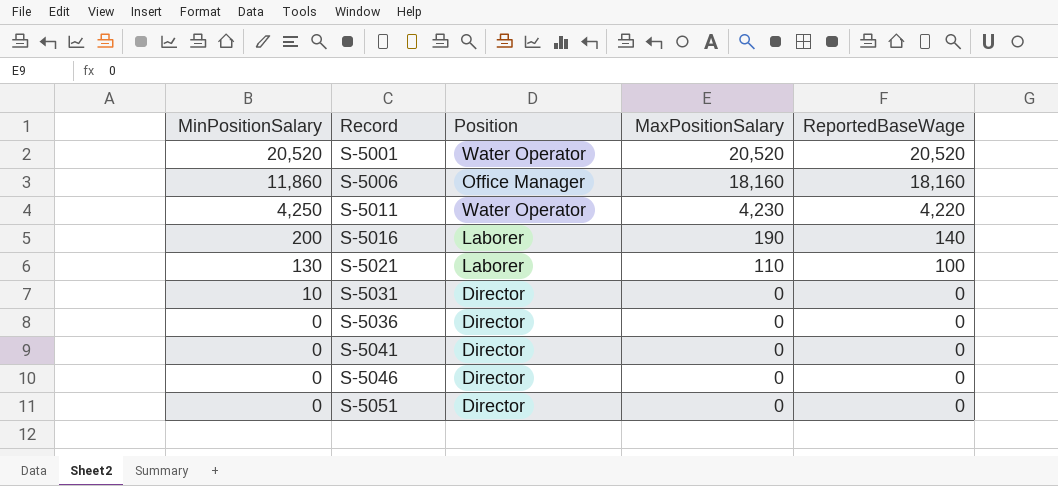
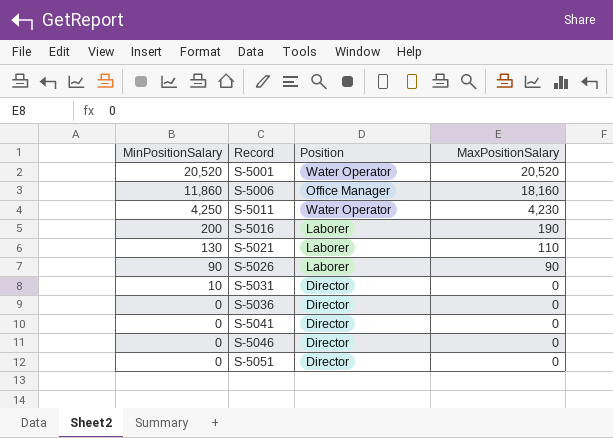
column ReportedBaseWage | position: 5 -> none
row S-5026: none -> 90 | Laborer | 90

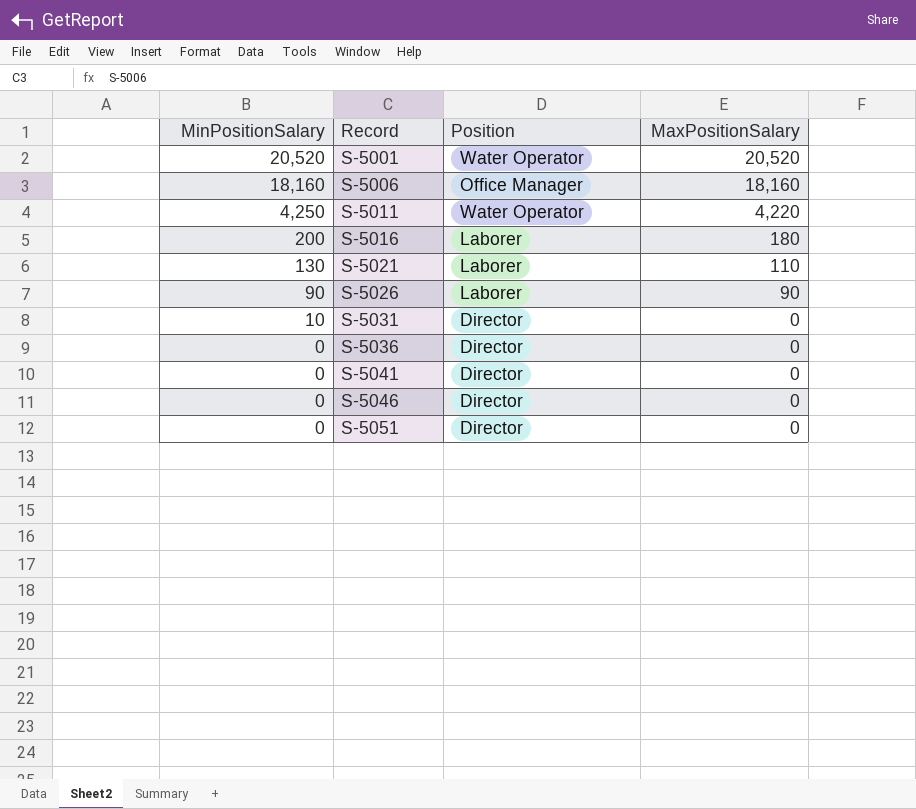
S-5006 | MinPositionSalary: 11,860 -> 18,160
S-5011 | MaxPositionSalary: 4,230 -> 4,220
S-5016 | MaxPositionSalary: 190 -> 180

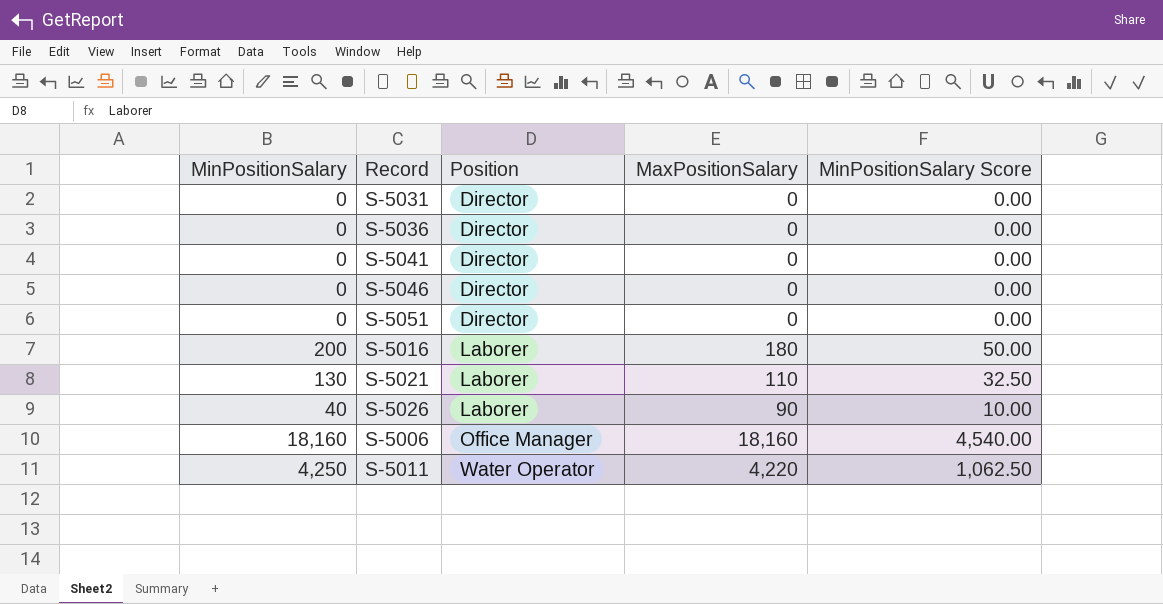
row order: MinPositionSalary descending -> Position ascending
column MinPositionSalary Score | formula: none -> [MinPositionSalary] * 0.25
row S-5001: 20,520 | Water Operator | 20,520 -> none
S-5031 | MinPositionSalary: 10 -> 0
S-5026 | MinPositionSalary: 90 -> 40

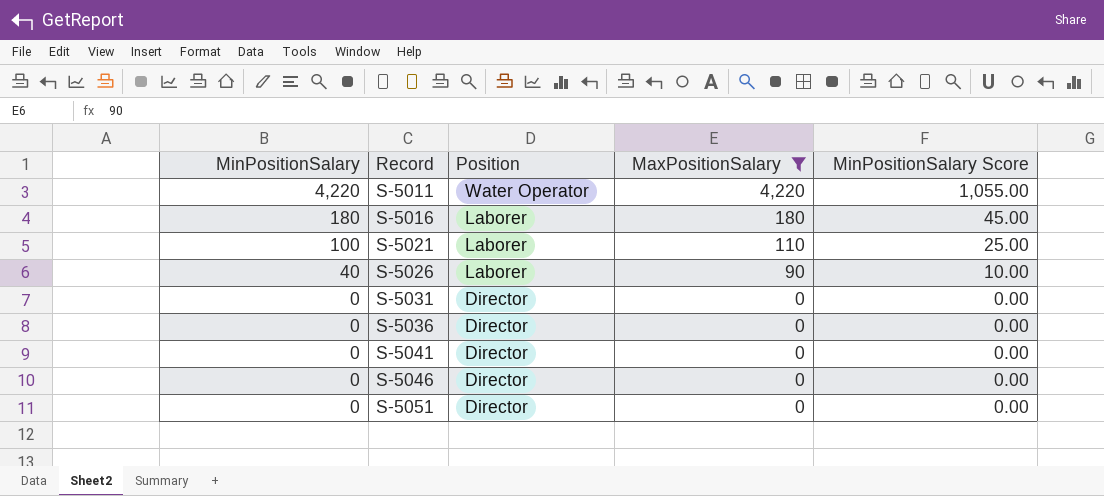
filter: none -> MaxPositionSalary != 18,160
row order: Position ascending -> MinPositionSalary descending
S-5011 | MinPositionSalary: 4,250 -> 4,220
S-5011 | MinPositionSalary Score: 1,062.50 -> 1,055.00
S-5016 | MinPositionSalary: 200 -> 180
S-5016 | MinPositionSalary Score: 50.00 -> 45.00
S-5021 | MinPositionSalary: 130 -> 100
S-5021 | MinPositionSalary Score: 32.50 -> 25.00

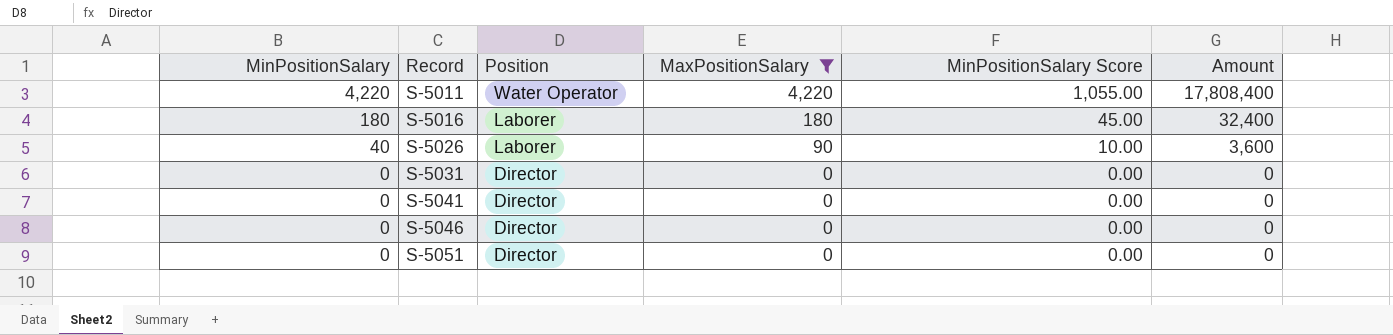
column Amount | formula: none -> [MinPositionSalary] * [MaxPositionSalary]
row S-5021: 100 | Laborer | 110 | 25.00 -> none
row S-5036: 0 | Director | 0 | 0.00 -> none

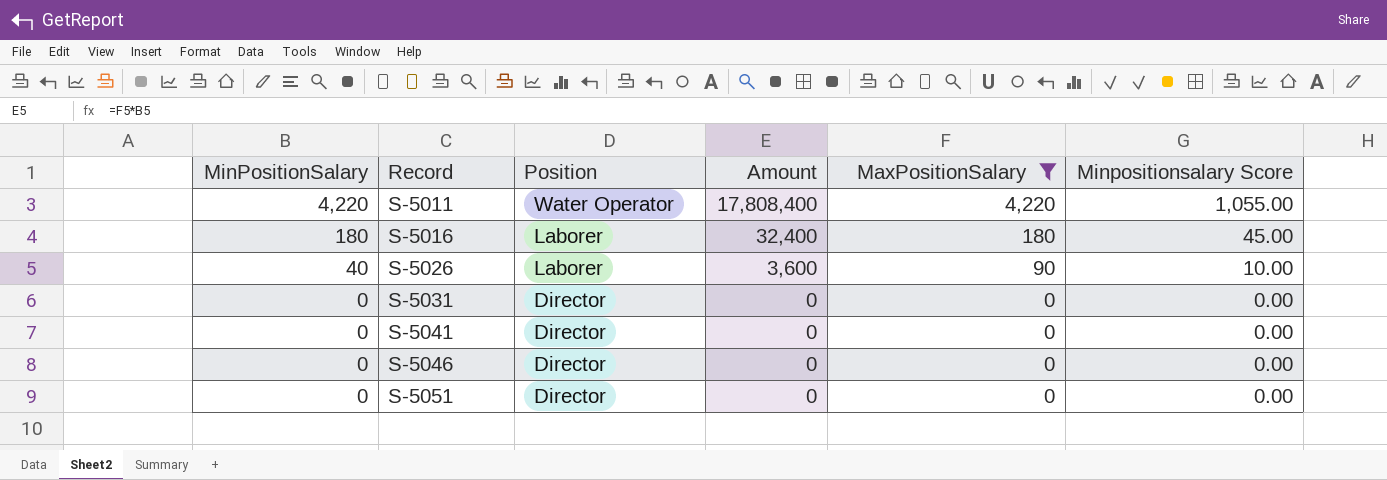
column Amount | position: 6 -> 4
column name: MinPositionSalary Score -> Minpositionsalary Score

